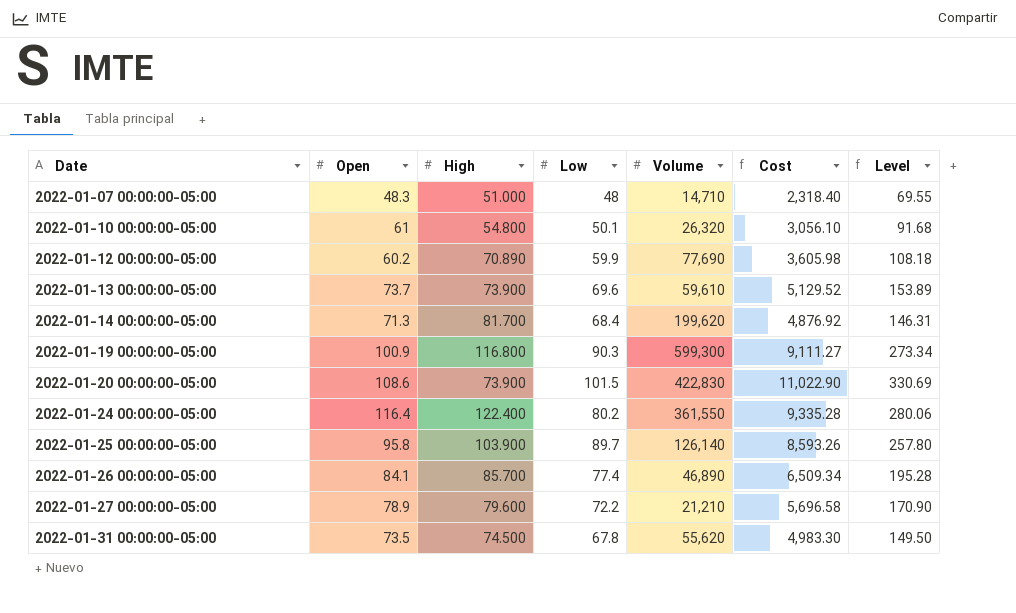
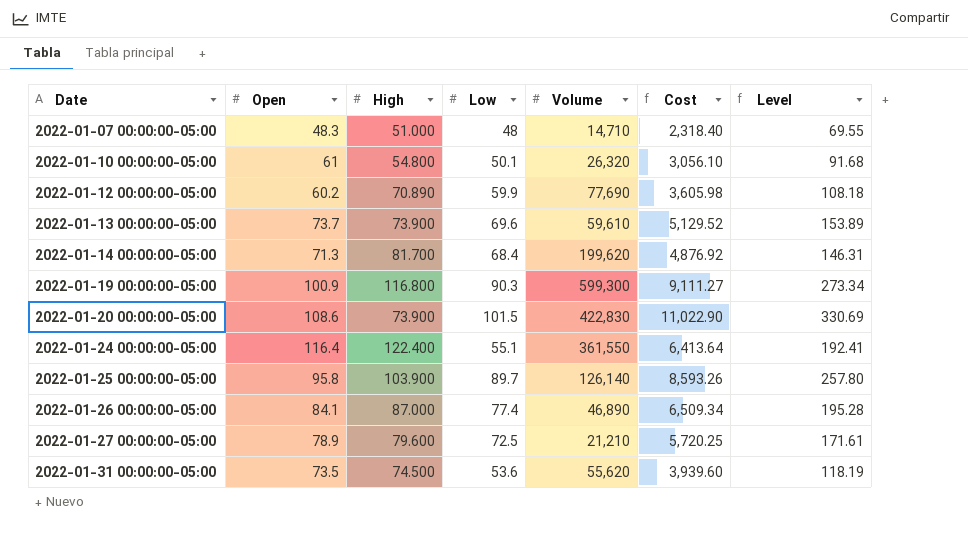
2022-01-24 00:00:00-05:00 | Low: 80.2 -> 55.1
2022-01-24 00:00:00-05:00 | Cost: 9,335.28 -> 6,413.64
2022-01-24 00:00:00-05:00 | Level: 280.06 -> 192.41
2022-01-26 00:00:00-05:00 | High: 85.700 -> 87.000
2022-01-27 00:00:00-05:00 | Low: 72.2 -> 72.5
2022-01-27 00:00:00-05:00 | Cost: 5,696.58 -> 5,720.25
2022-01-27 00:00:00-05:00 | Level: 170.90 -> 171.61
2022-01-31 00:00:00-05:00 | Low: 67.8 -> 53.6
2022-01-31 00:00:00-05:00 | Cost: 4,983.30 -> 3,939.60
2022-01-31 00:00:00-05:00 | Level: 149.50 -> 118.19

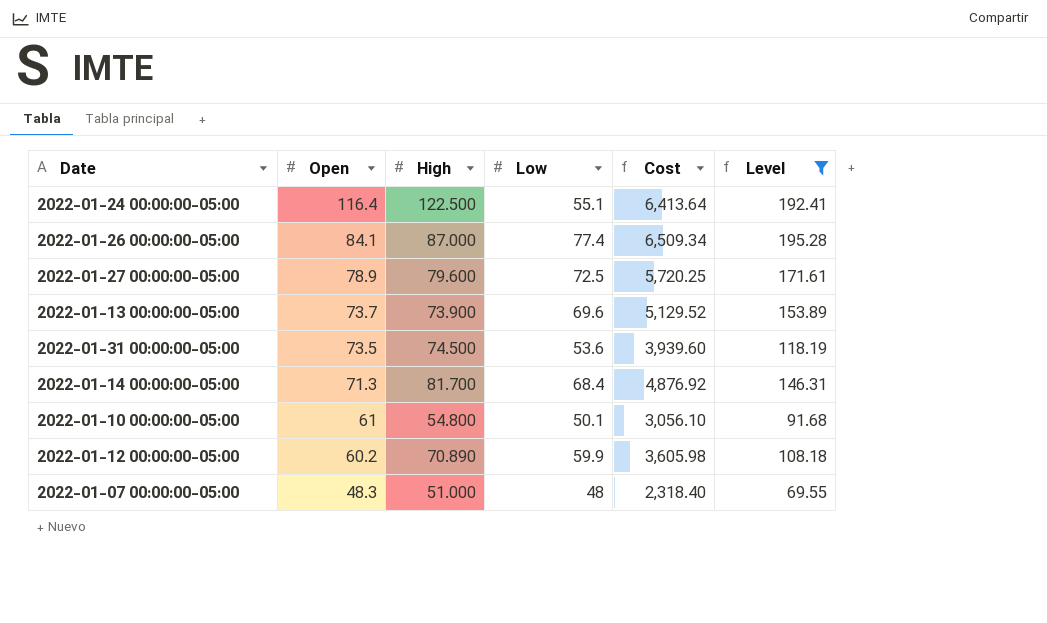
filter: none -> Level <= 195.28
row order: Date ascending -> Open descending
column Volume | position: 5 -> none
2022-01-24 00:00:00-05:00 | High: 122.400 -> 122.500

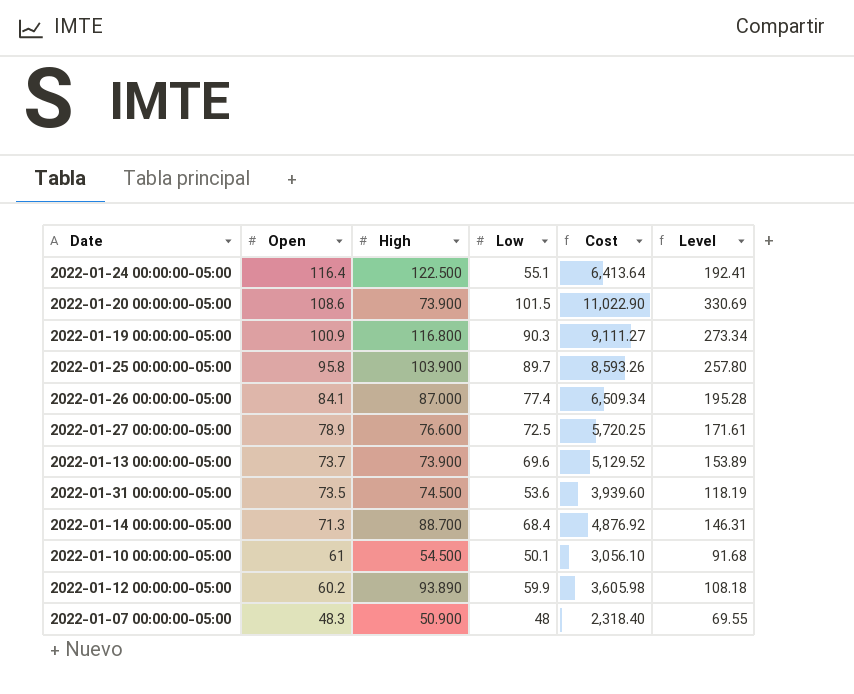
filter: Level <= 195.28 -> none
2022-01-27 00:00:00-05:00 | High: 79.600 -> 76.600
2022-01-14 00:00:00-05:00 | High: 81.700 -> 88.700
2022-01-10 00:00:00-05:00 | High: 54.800 -> 54.500
2022-01-12 00:00:00-05:00 | High: 70.890 -> 93.890
2022-01-07 00:00:00-05:00 | High: 51.000 -> 50.900

